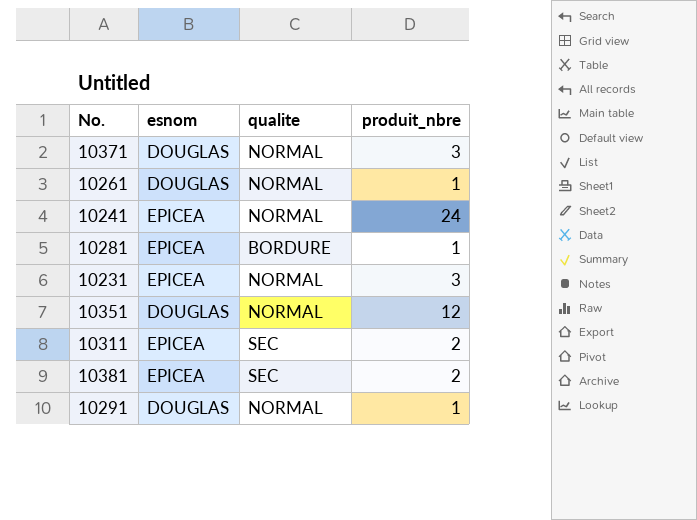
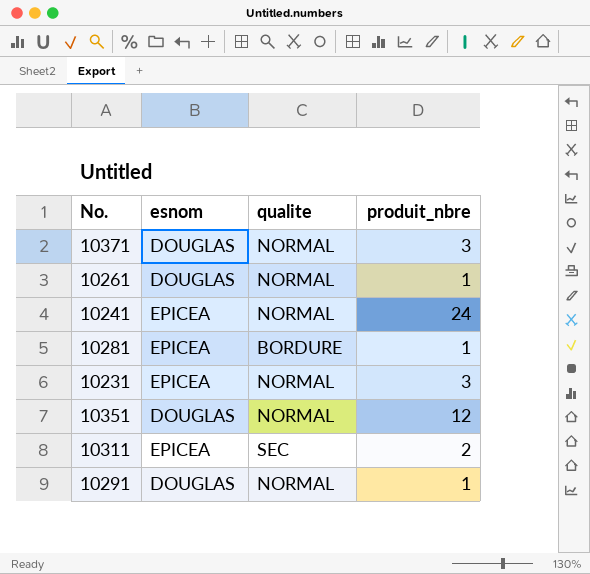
row 10381: EPICEA | SEC | 2 -> none

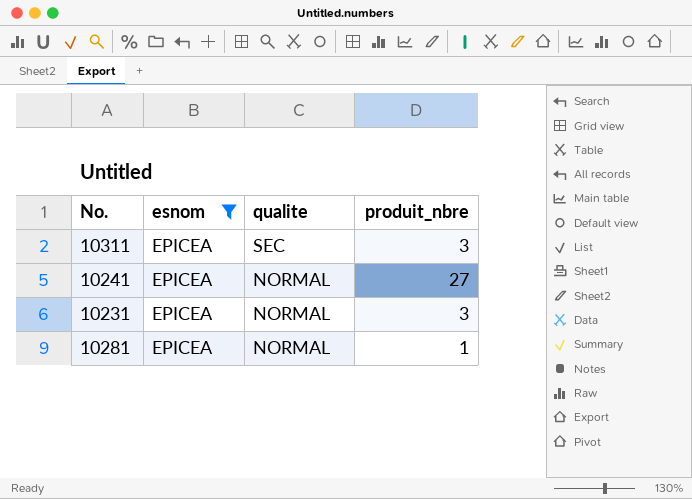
filter: none -> esnom = EPICEA
row order: none -> qualite descending
10311 | produit_nbre: 2 -> 3
10241 | produit_nbre: 24 -> 27
10281 | qualite: BORDURE -> NORMAL

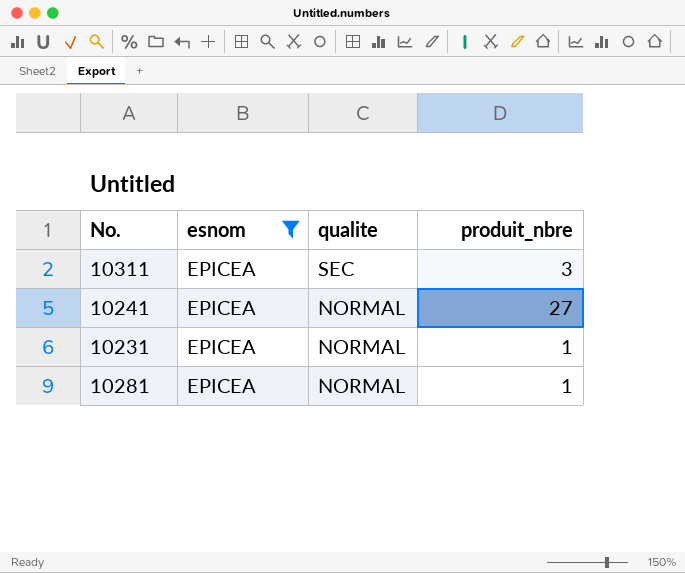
10231 | produit_nbre: 3 -> 1

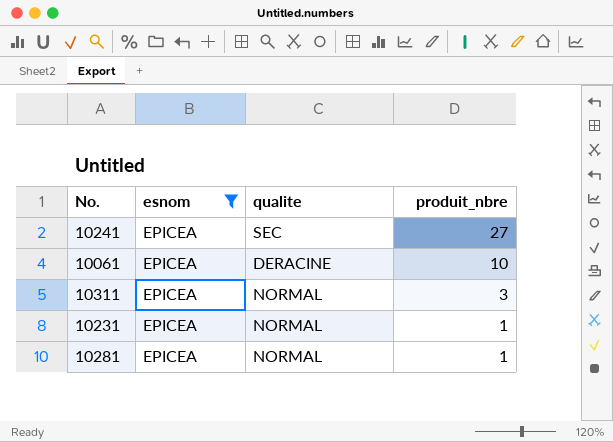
row order: qualite descending -> produit_nbre descending
10241 | qualite: NORMAL -> SEC
row 10061: none -> EPICEA | DERACINE | 10
10311 | qualite: SEC -> NORMAL

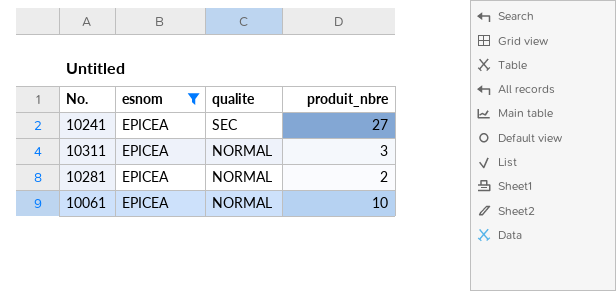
row order: produit_nbre descending -> qualite descending
row 10231: EPICEA | NORMAL | 1 -> none
10281 | produit_nbre: 1 -> 2
10061 | qualite: DERACINE -> NORMAL

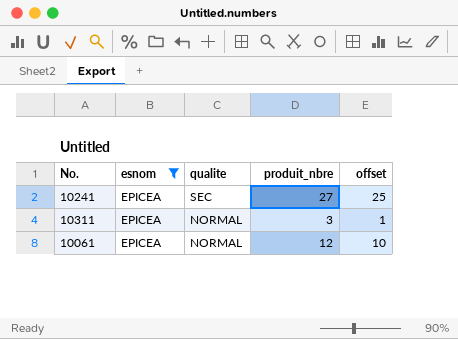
column offset | formula: none -> [produit_nbre] - 2
row 10281: EPICEA | NORMAL | 2 -> none
10061 | produit_nbre: 10 -> 12

